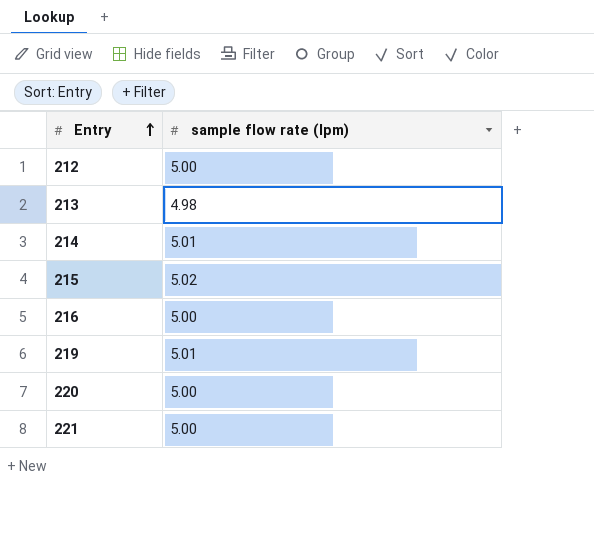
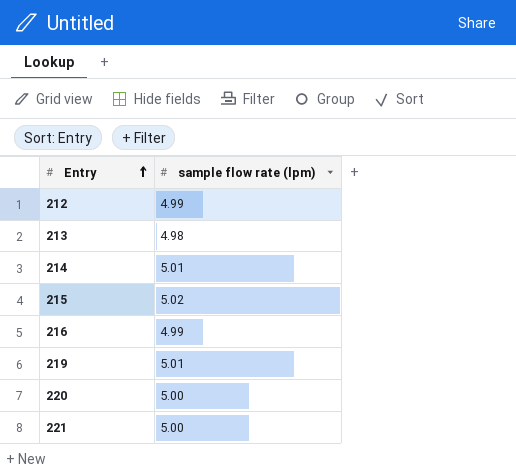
212 | sample flow rate (lpm): 5.00 -> 4.99
216 | sample flow rate (lpm): 5.00 -> 4.99

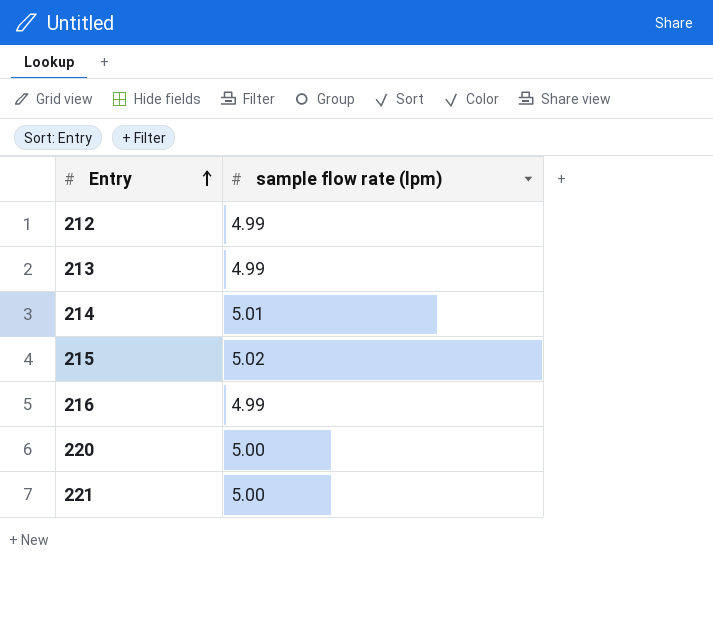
row 219: 5.01 -> none
213 | sample flow rate (lpm): 4.98 -> 4.99

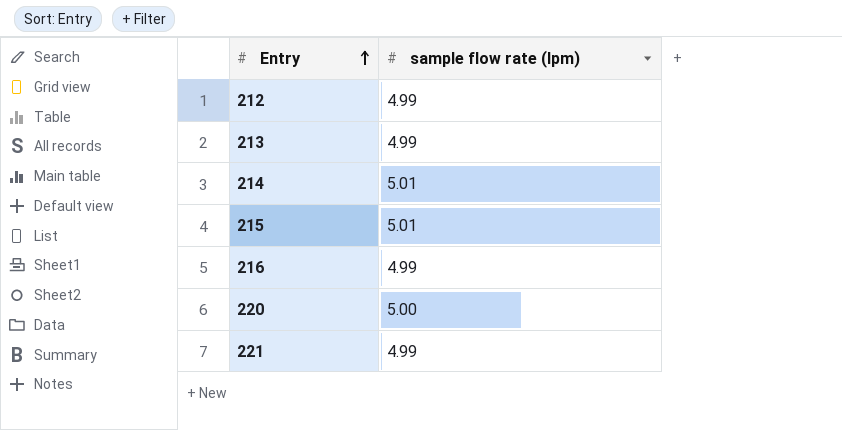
215 | sample flow rate (lpm): 5.02 -> 5.01
221 | sample flow rate (lpm): 5.00 -> 4.99

